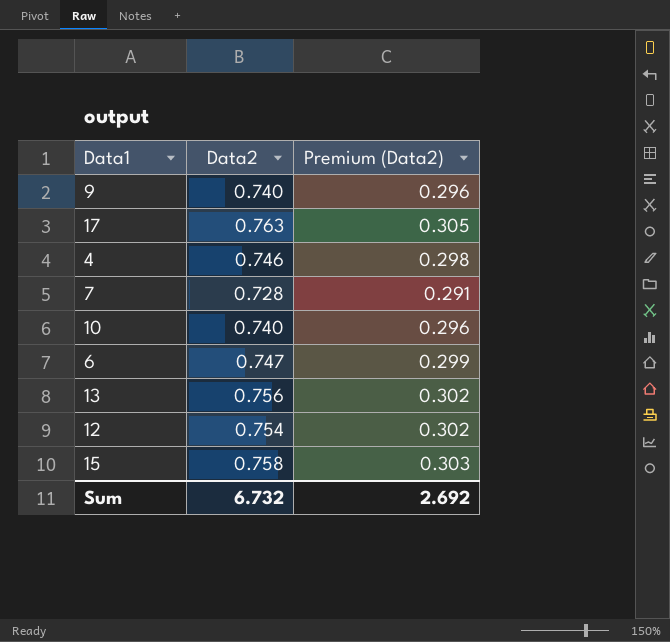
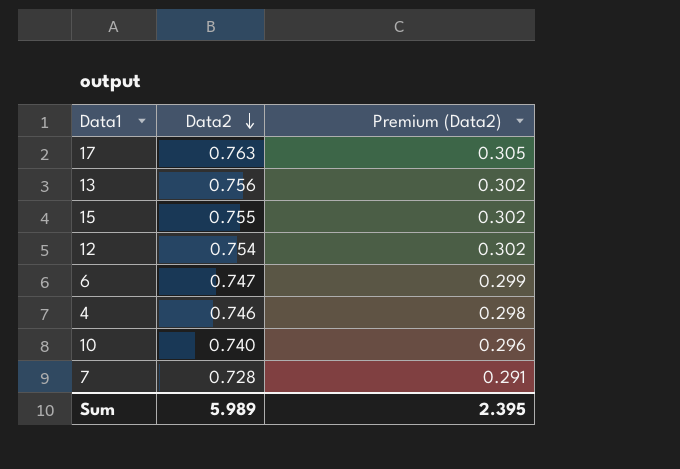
row order: none -> Data2 descending
row 9: 0.740 | 0.296 -> none
15 | Data2: 0.758 -> 0.755
15 | Premium (Data2): 0.303 -> 0.302
Sum | Data2: 6.732 -> 5.989
Sum | Premium (Data2): 2.692 -> 2.395

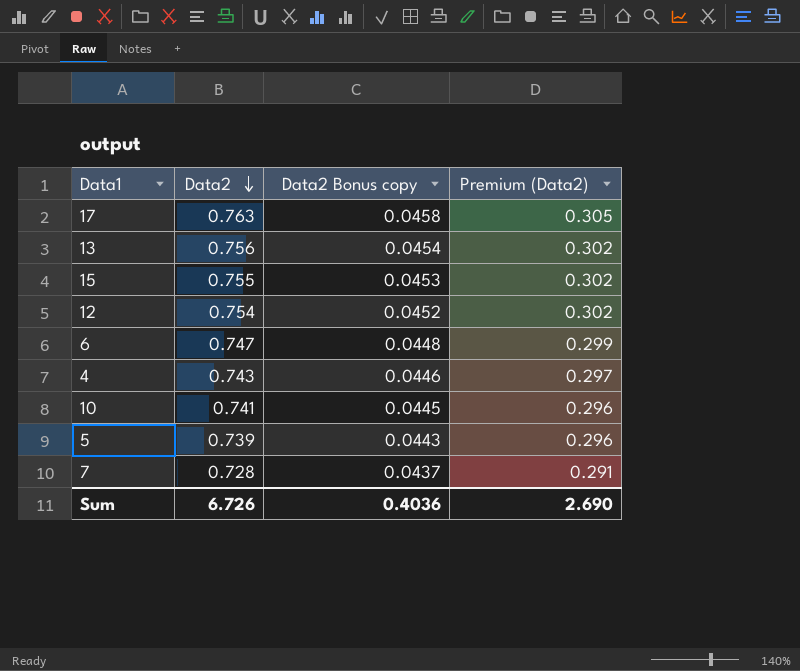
column Data2 Bonus copy | formula: none -> [Data2] * 0.06
4 | Data2: 0.746 -> 0.743
4 | Premium (Data2): 0.298 -> 0.297
10 | Data2: 0.740 -> 0.741
row 5: none -> 0.739 | 0.0443 | 0.296
Sum | Data2: 5.989 -> 6.726
Sum | Premium (Data2): 2.395 -> 2.690

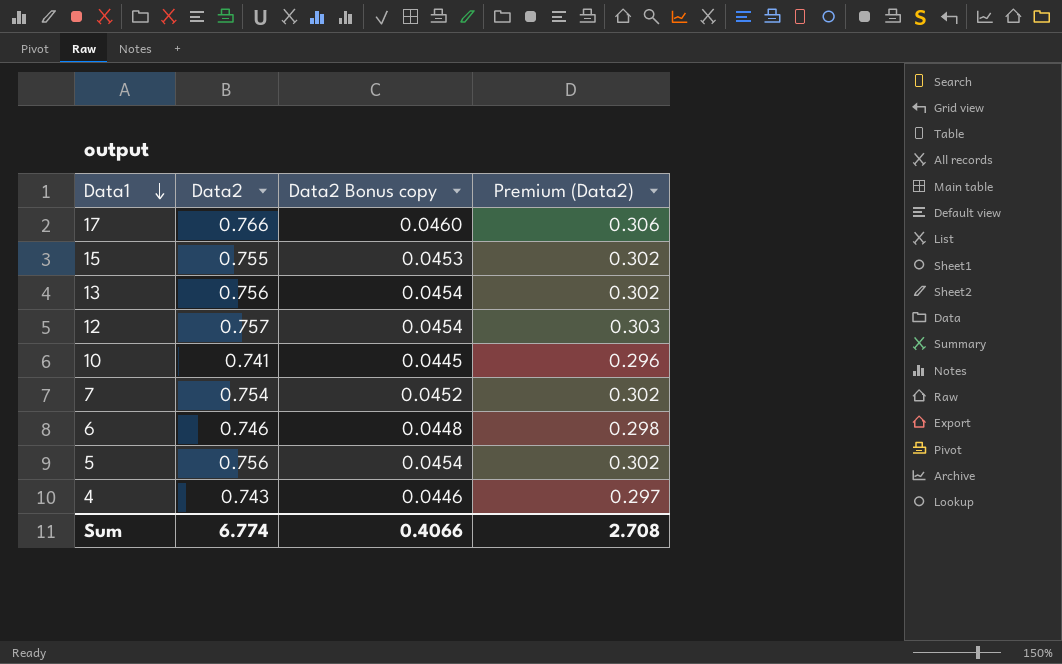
row order: Data2 descending -> Data1 descending
17 | Data2: 0.763 -> 0.766
17 | Data2 Bonus copy: 0.0458 -> 0.0460
17 | Premium (Data2): 0.305 -> 0.306
12 | Data2: 0.754 -> 0.757
12 | Data2 Bonus copy: 0.0452 -> 0.0454
12 | Premium (Data2): 0.302 -> 0.303
7 | Data2: 0.728 -> 0.754
7 | Data2 Bonus copy: 0.0437 -> 0.0452
7 | Premium (Data2): 0.291 -> 0.302
6 | Data2: 0.747 -> 0.746
6 | Premium (Data2): 0.299 -> 0.298
5 | Data2: 0.739 -> 0.756
5 | Data2 Bonus copy: 0.0443 -> 0.0454
5 | Premium (Data2): 0.296 -> 0.302
Sum | Data2: 6.726 -> 6.774
Sum | Data2 Bonus copy: 0.4036 -> 0.4066
Sum | Premium (Data2): 2.690 -> 2.708

